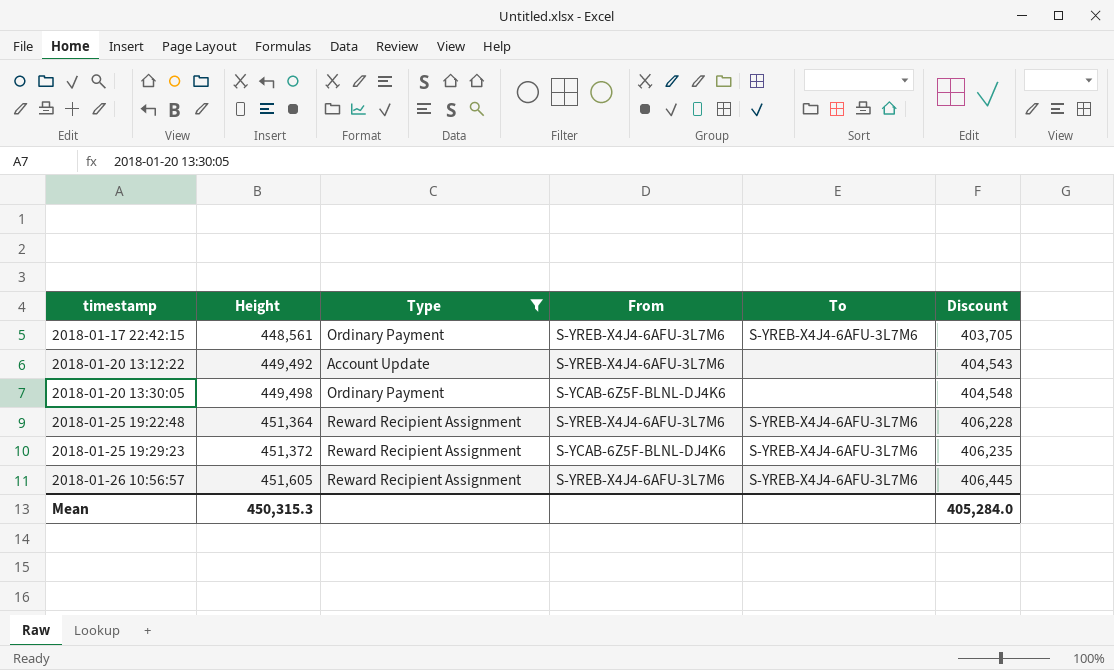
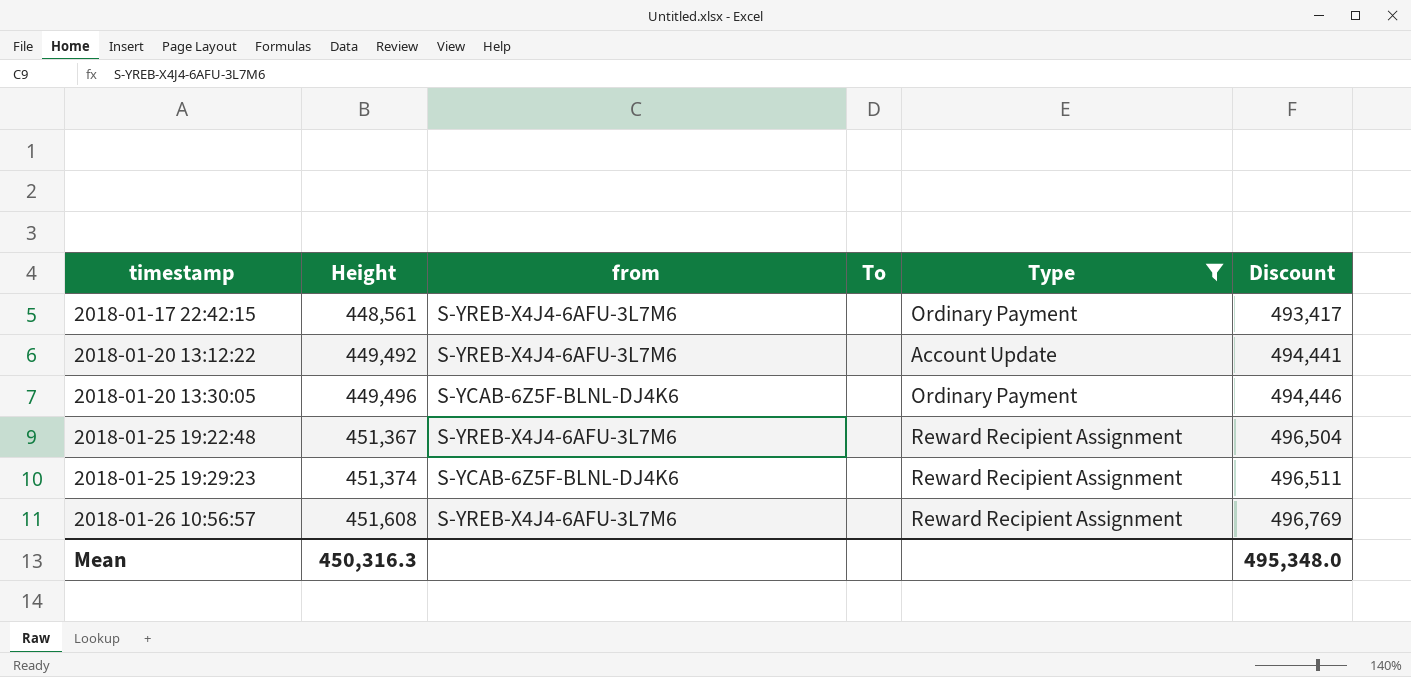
column name: From -> from
column Type | position: 3 -> 5
column Discount | formula: [Height] * 0.9 -> [Height] * 1.1
2018-01-17 22:42:15 | To: S-YREB-X4J4-6AFU-3L7M6 -> none
2018-01-20 13:30:05 | Height: 449,498 -> 449,496
2018-01-25 19:22:48 | Height: 451,364 -> 451,367
2018-01-25 19:22:48 | To: S-YREB-X4J4-6AFU-3L7M6 -> none
2018-01-25 19:29:23 | Height: 451,372 -> 451,374
2018-01-25 19:29:23 | To: S-YREB-X4J4-6AFU-3L7M6 -> none
2018-01-26 10:56:57 | Height: 451,605 -> 451,608
2018-01-26 10:56:57 | To: S-YREB-X4J4-6AFU-3L7M6 -> none
Mean | Height: 450,315.3 -> 450,316.3
Mean | Discount: 405,284.0 -> 495,348.0

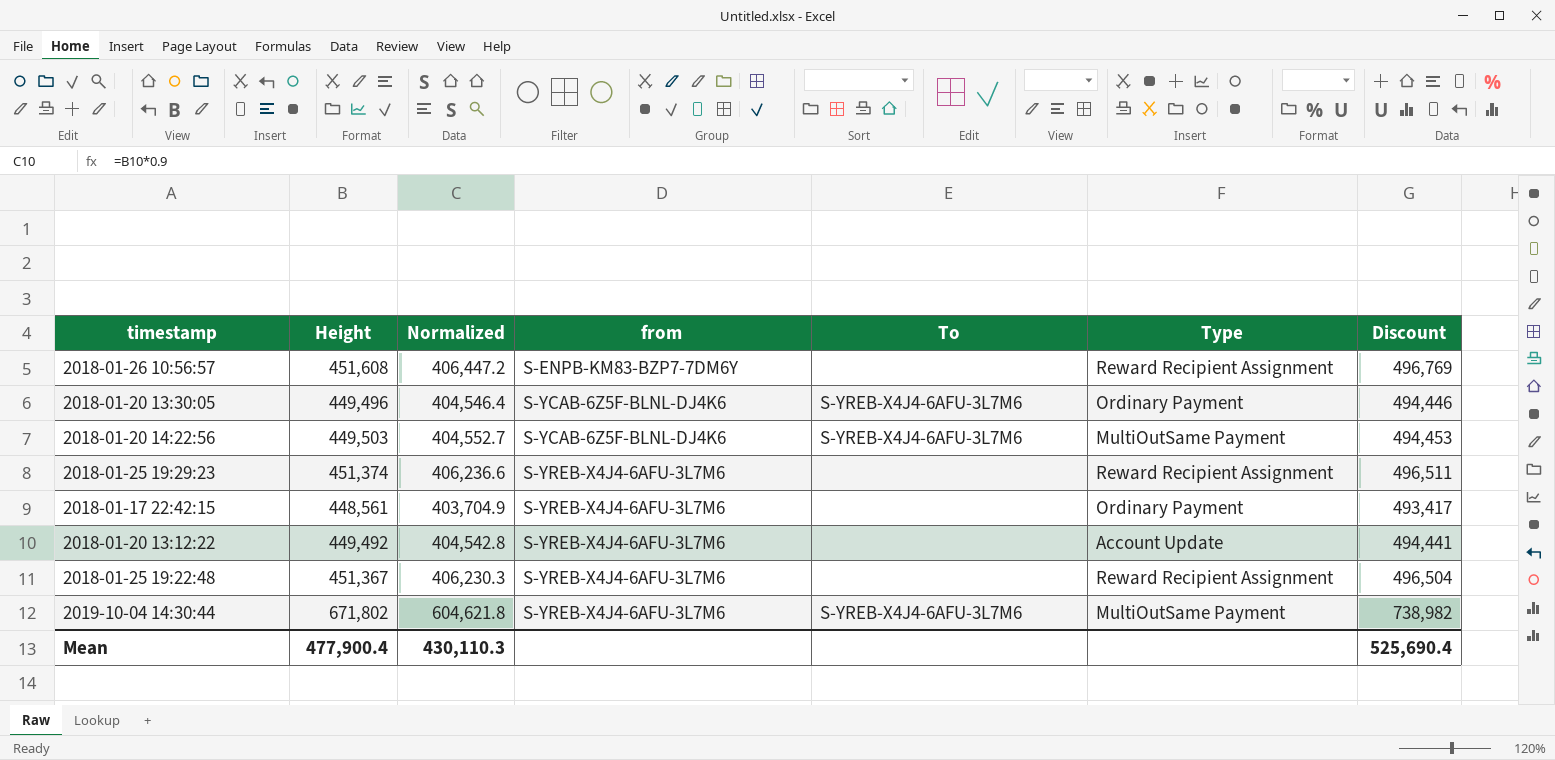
filter: Type != MultiOutSame Payment -> none
row order: timestamp ascending -> from ascending
column Normalized | formula: none -> [Height] * 0.9
2018-01-26 10:56:57 | from: S-YREB-X4J4-6AFU-3L7M6 -> S-ENPB-KM83-BZP7-7DM6Y
2018-01-20 13:30:05 | To: none -> S-YREB-X4J4-6AFU-3L7M6
2018-01-25 19:29:23 | from: S-YCAB-6Z5F-BLNL-DJ4K6 -> S-YREB-X4J4-6AFU-3L7M6
Mean | Height: 450,316.3 -> 477,900.4
Mean | Discount: 495,348.0 -> 525,690.4

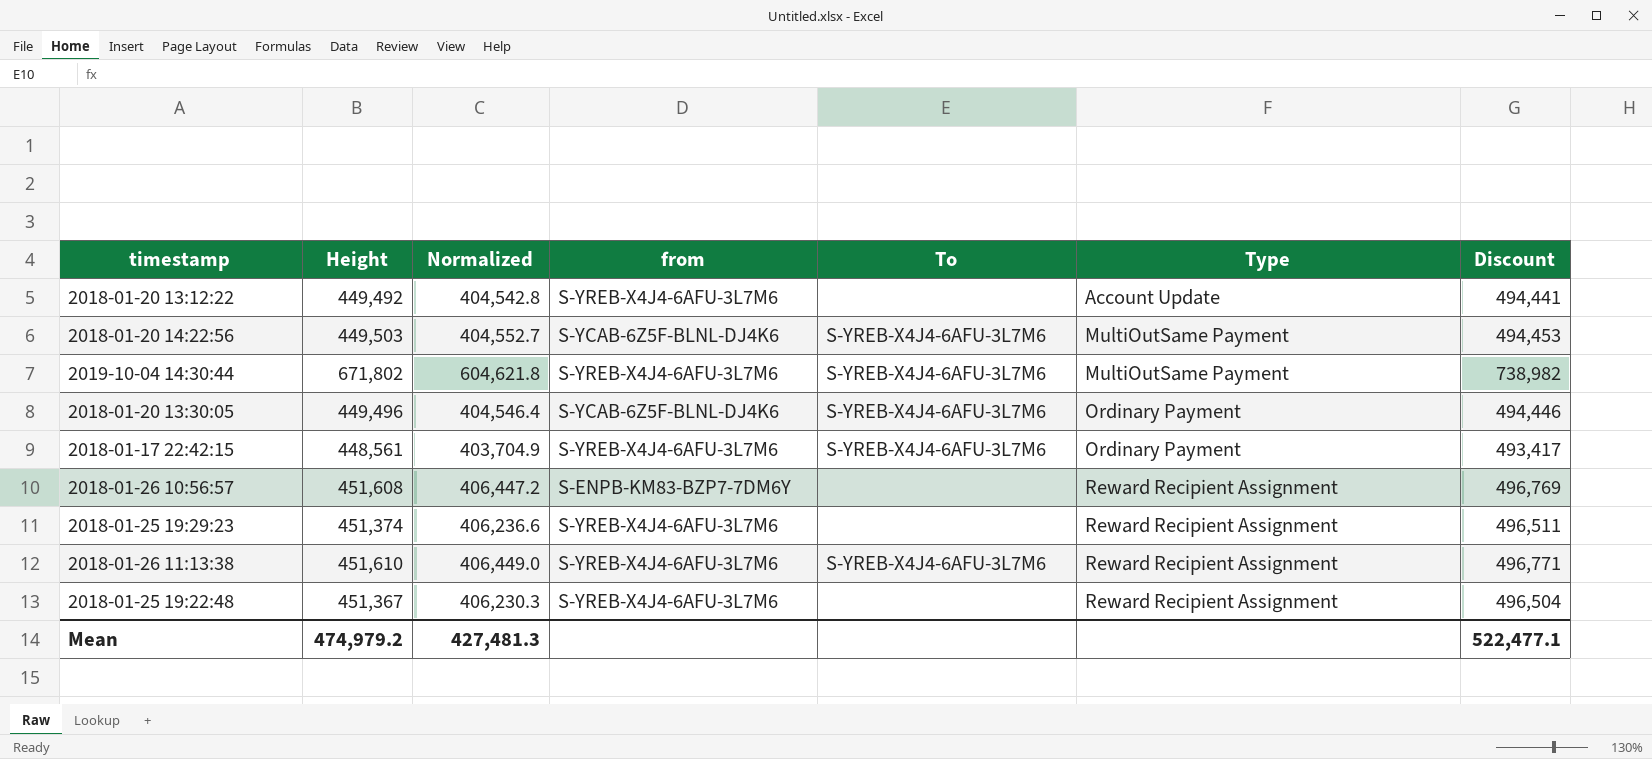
row order: from ascending -> Type ascending
2018-01-17 22:42:15 | To: none -> S-YREB-X4J4-6AFU-3L7M6
row 2018-01-26 11:13:38: none -> 451,610 | 406,449.0 | S-YREB-X4J4-6AFU-3L7M6 | S-YREB-X4J4-6AFU-3L7M6 | Reward Recipient Assignment | 496,771
Mean | Height: 477,900.4 -> 474,979.2
Mean | Normalized: 430,110.3 -> 427,481.3
Mean | Discount: 525,690.4 -> 522,477.1

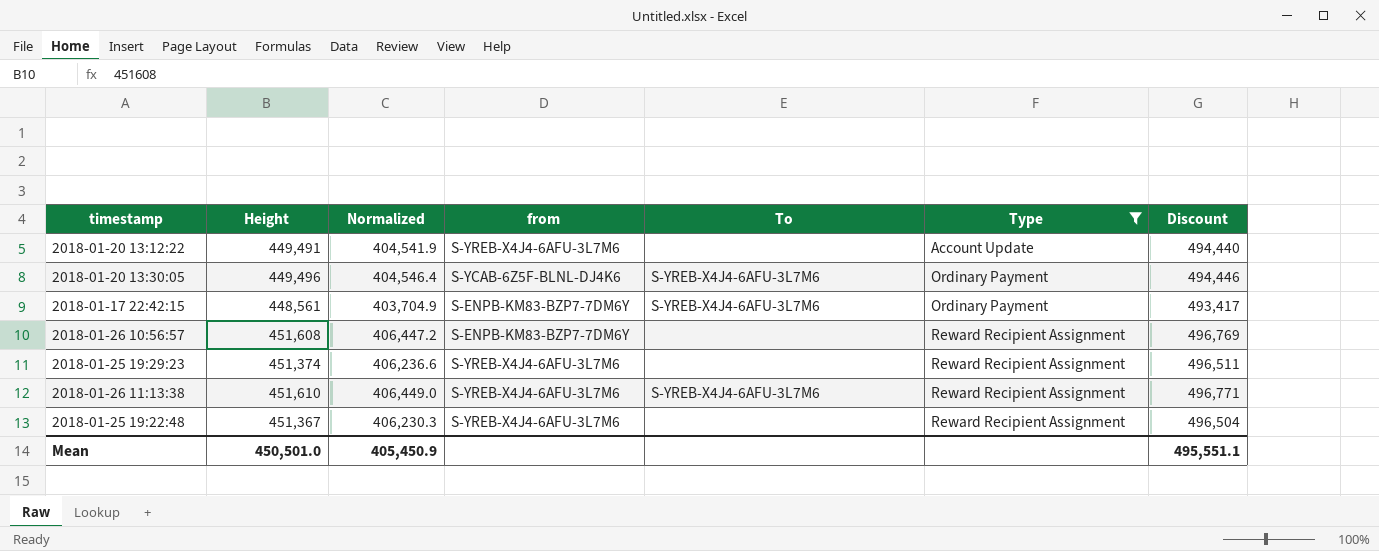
filter: none -> Type != MultiOutSame Payment
2018-01-20 13:12:22 | Height: 449,492 -> 449,491
2018-01-20 13:12:22 | Normalized: 404,542.8 -> 404,541.9
2018-01-20 13:12:22 | Discount: 494,441 -> 494,440
2018-01-17 22:42:15 | from: S-YREB-X4J4-6AFU-3L7M6 -> S-ENPB-KM83-BZP7-7DM6Y
Mean | Height: 474,979.2 -> 450,501.0
Mean | Normalized: 427,481.3 -> 405,450.9
Mean | Discount: 522,477.1 -> 495,551.1

